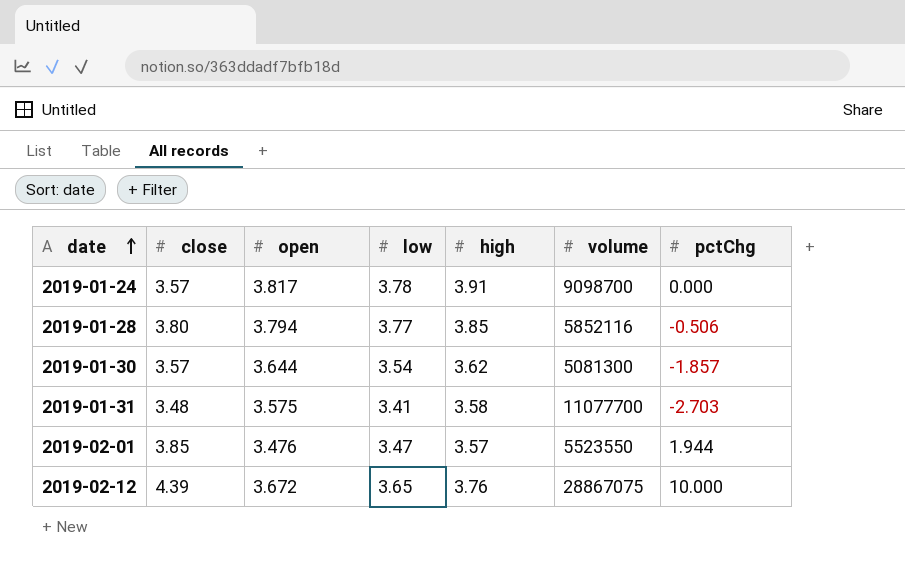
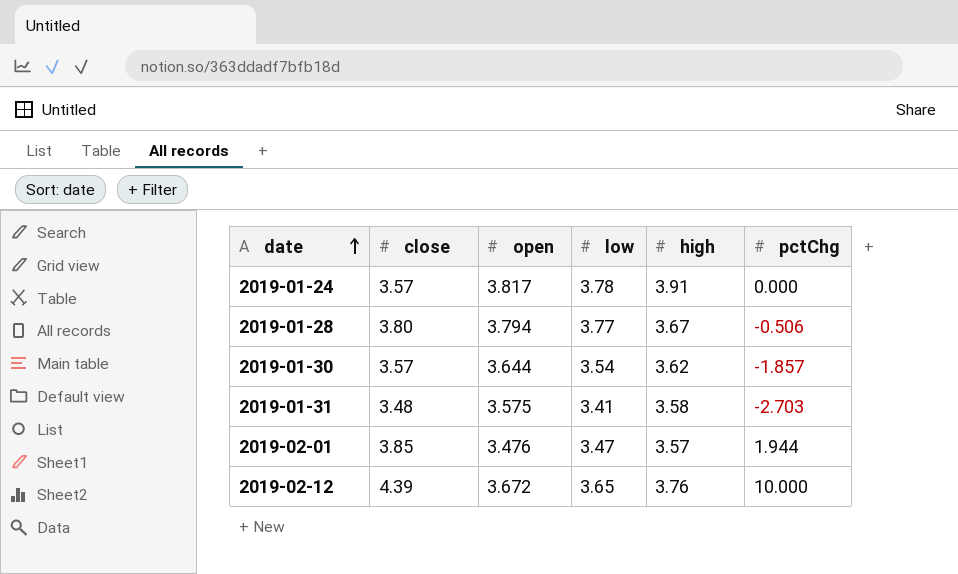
column volume | position: 6 -> none
2019-01-28 | high: 3.85 -> 3.67

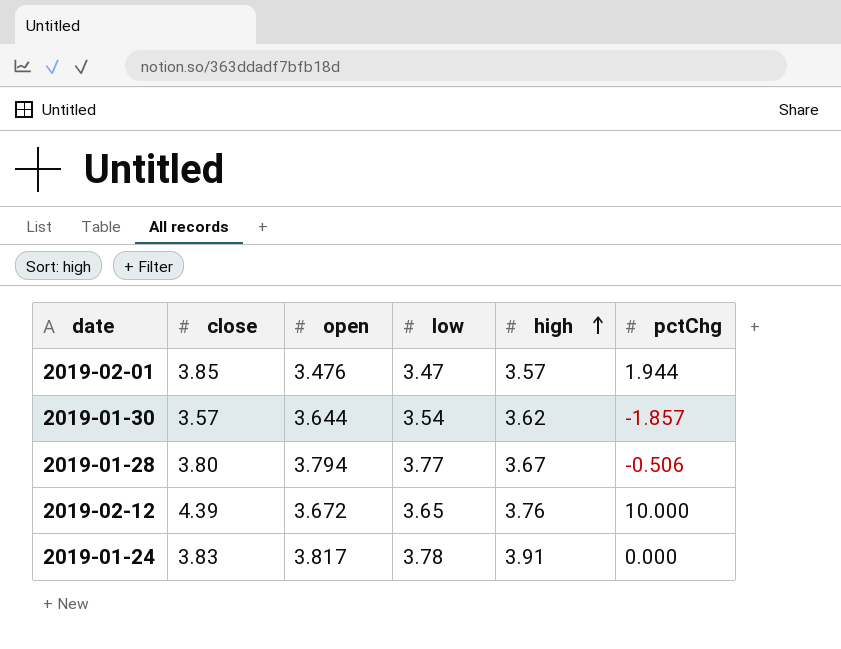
row order: date ascending -> high ascending
row 2019-01-31: 3.48 | 3.575 | 3.41 | 3.58 | -2.703 -> none
2019-01-24 | close: 3.57 -> 3.83

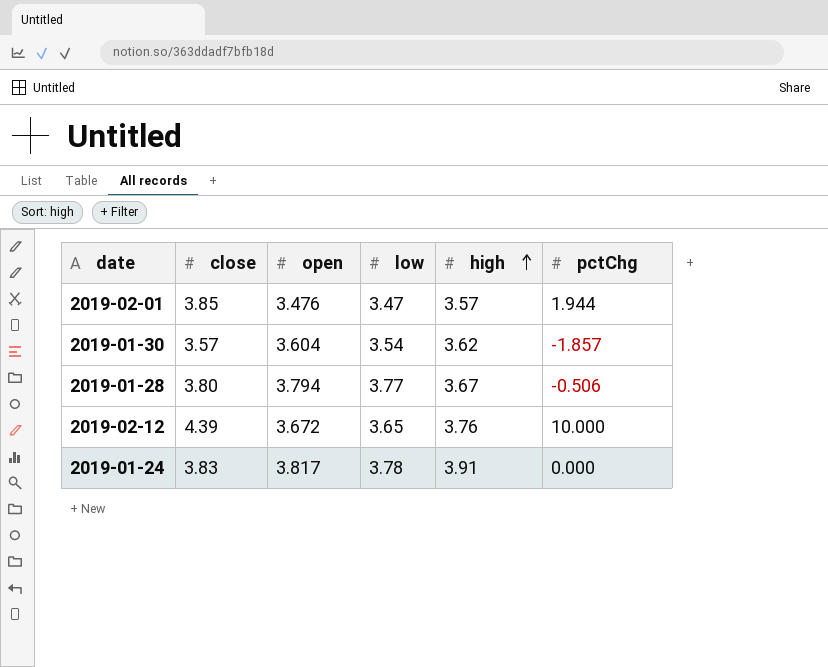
2019-01-30 | open: 3.644 -> 3.604

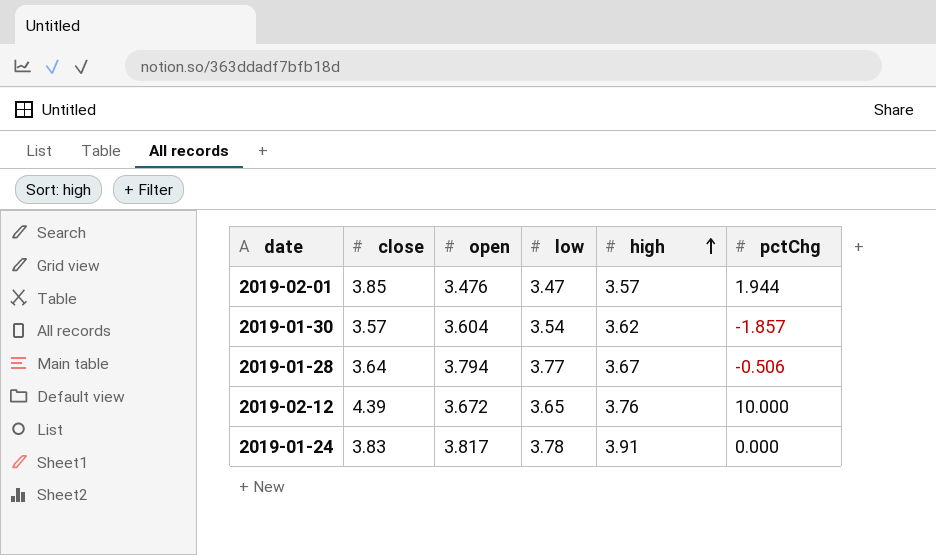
2019-01-28 | close: 3.80 -> 3.64

